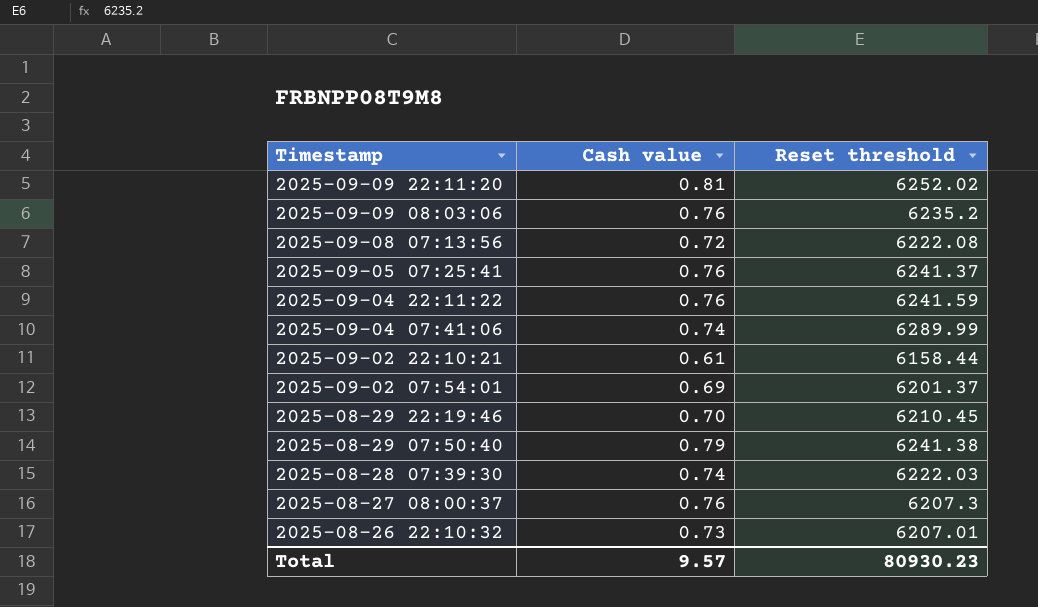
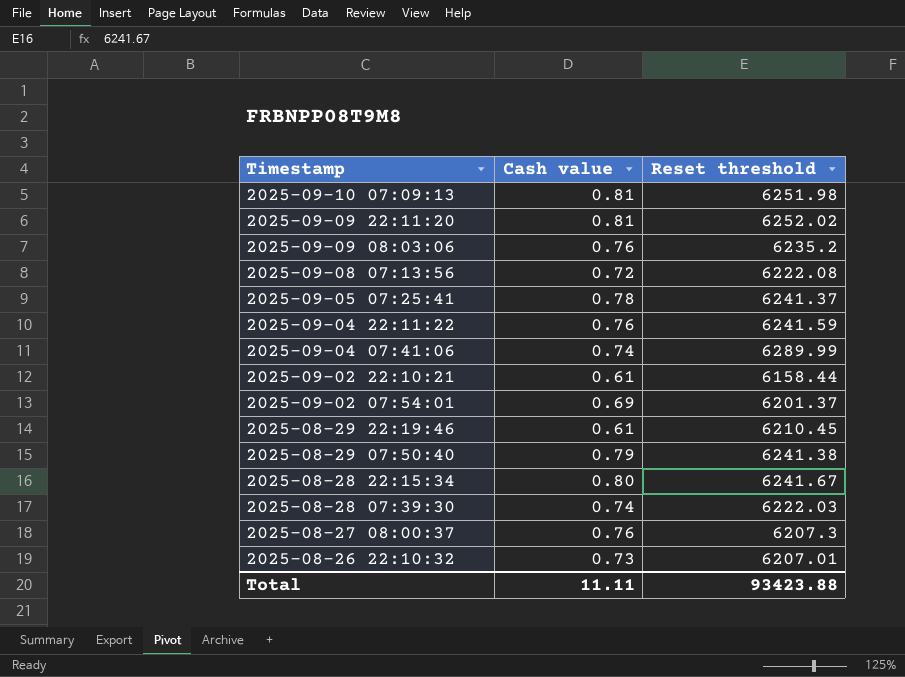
row 2025-09-10 07:09:13: none -> 0.81 | 6251.98
2025-09-05 07:25:41 | Cash value: 0.76 -> 0.78
2025-08-29 22:19:46 | Cash value: 0.70 -> 0.61
row 2025-08-28 22:15:34: none -> 0.80 | 6241.67
Total | Cash value: 9.57 -> 11.11
Total | Reset threshold: 80930.23 -> 93423.88

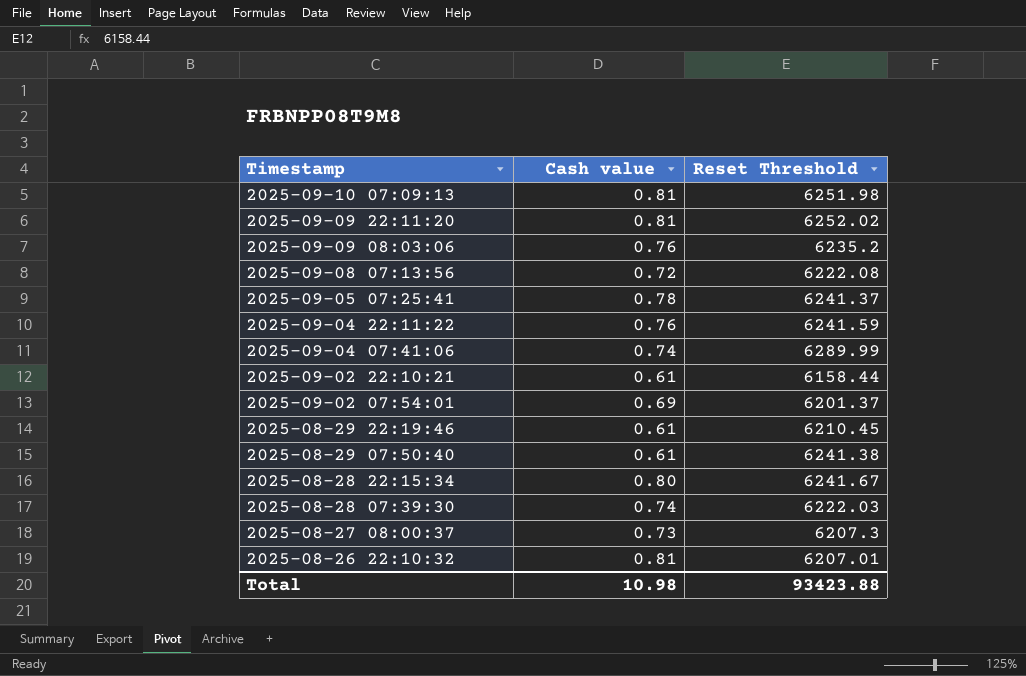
column name: Reset threshold -> Reset Threshold
2025-08-29 07:50:40 | Cash value: 0.79 -> 0.61
2025-08-27 08:00:37 | Cash value: 0.76 -> 0.73
2025-08-26 22:10:32 | Cash value: 0.73 -> 0.81
Total | Cash value: 11.11 -> 10.98

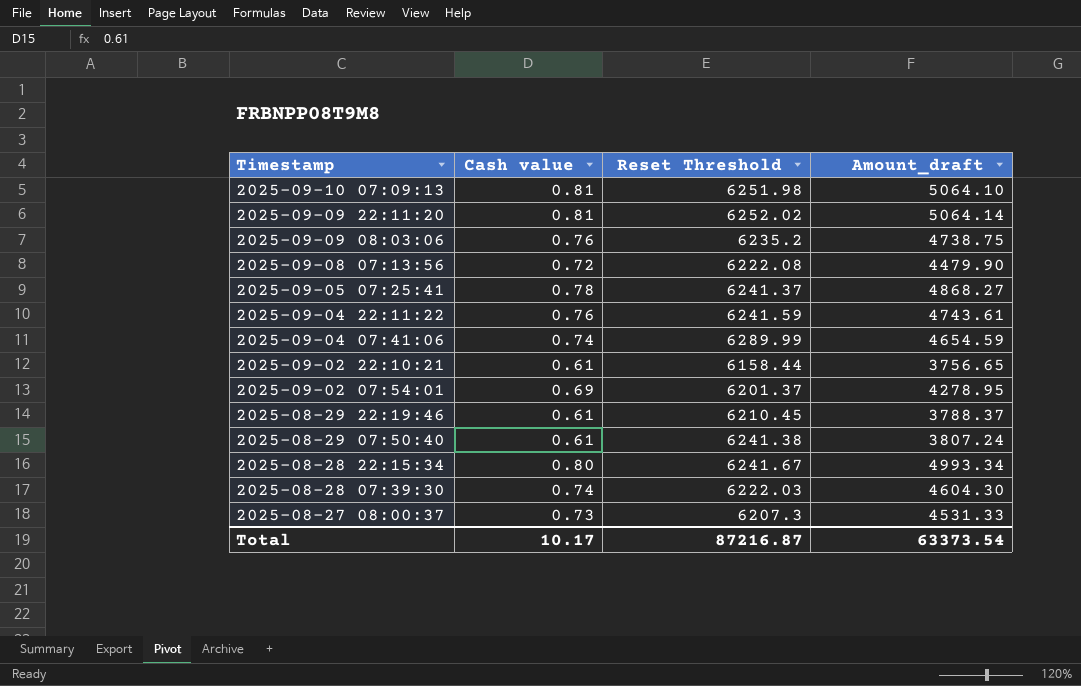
column Amount_draft | formula: none -> [Cash value] * [Reset Threshold]
row 2025-08-26 22:10:32: 0.81 | 6207.01 -> none
Total | Cash value: 10.98 -> 10.17
Total | Reset Threshold: 93423.88 -> 87216.87

